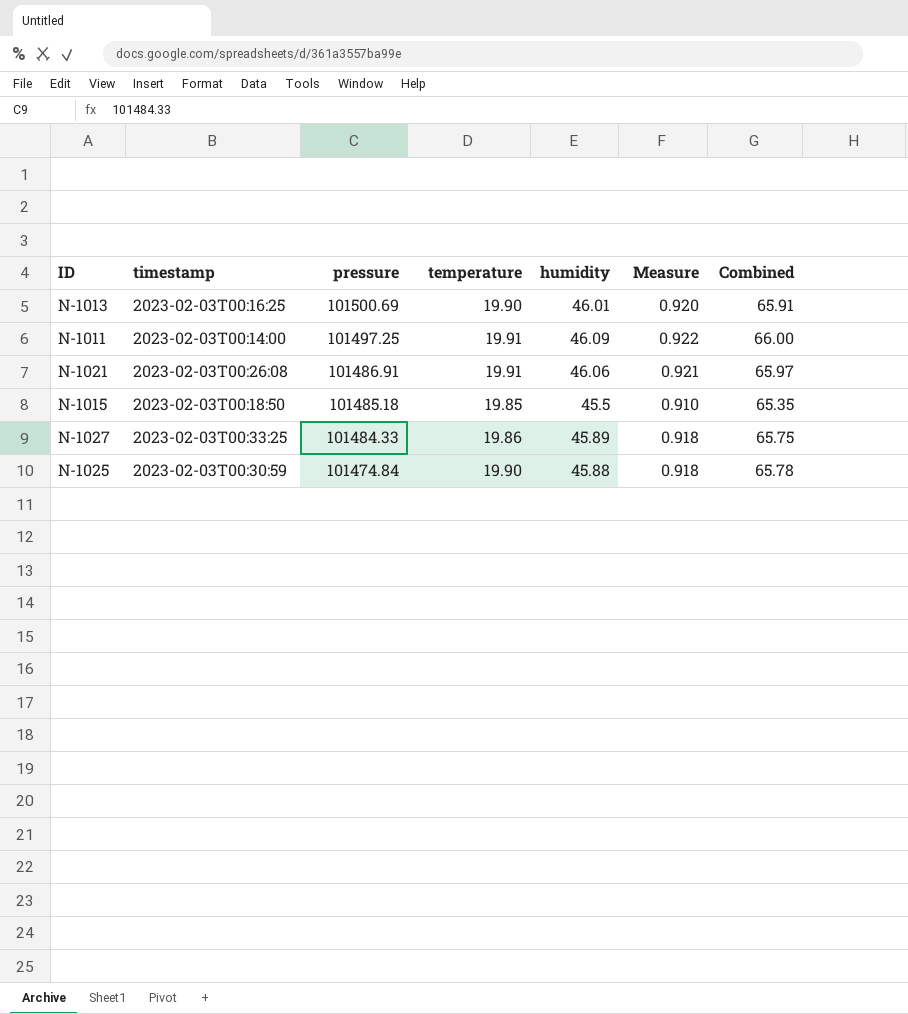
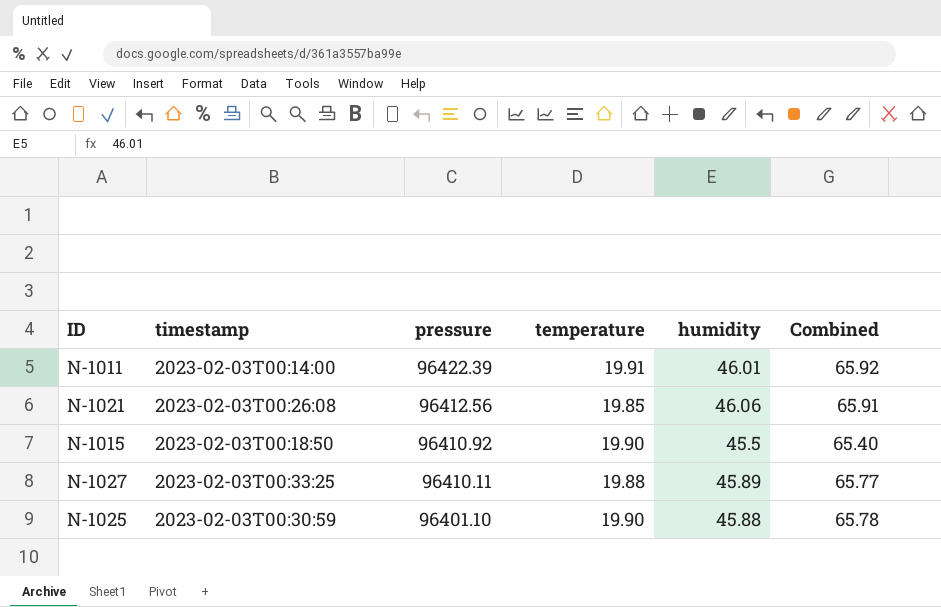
column Measure | formula: [humidity] * 0.02 -> none
row N-1013: 2023-02-03T00:16:25 | 101500.69 | 19.90 | 46.01 | 0.920 | 65.91 -> none
N-1011 | pressure: 101497.25 -> 96422.39
N-1011 | humidity: 46.09 -> 46.01
N-1011 | Combined: 66.00 -> 65.92
N-1021 | pressure: 101486.91 -> 96412.56
N-1021 | temperature: 19.91 -> 19.85
N-1021 | Combined: 65.97 -> 65.91
N-1015 | pressure: 101485.18 -> 96410.92
N-1015 | temperature: 19.85 -> 19.90
N-1015 | Combined: 65.35 -> 65.40
N-1027 | pressure: 101484.33 -> 96410.11
N-1027 | temperature: 19.86 -> 19.88
N-1027 | Combined: 65.75 -> 65.77
N-1025 | pressure: 101474.84 -> 96401.10

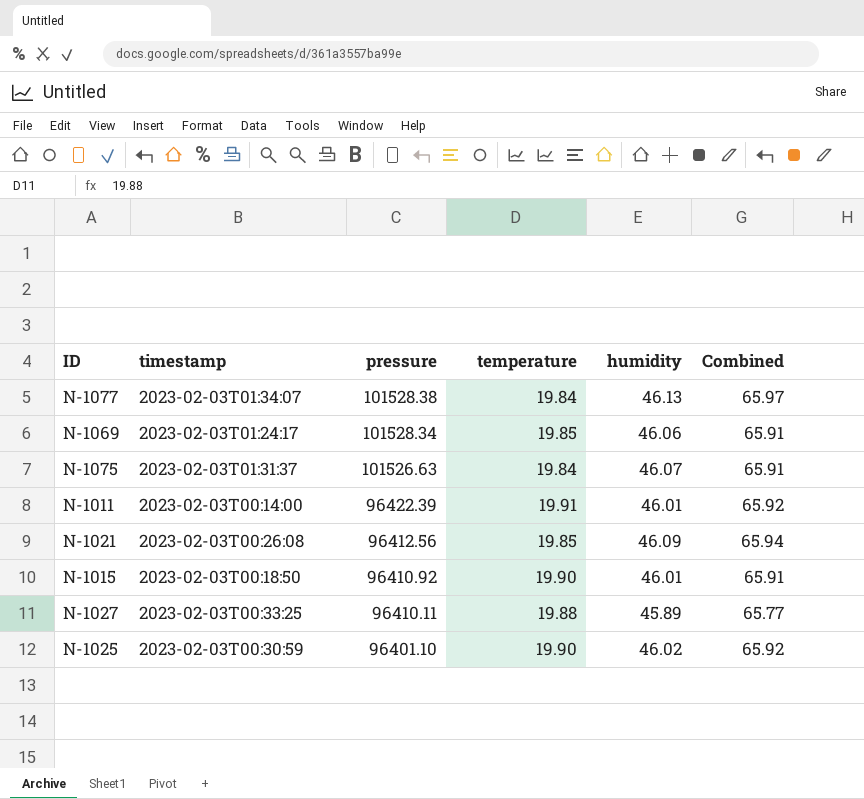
row N-1077: none -> 2023-02-03T01:34:07 | 101528.38 | 19.84 | 46.13 | 65.97
row N-1069: none -> 2023-02-03T01:24:17 | 101528.34 | 19.85 | 46.06 | 65.91
row N-1075: none -> 2023-02-03T01:31:37 | 101526.63 | 19.84 | 46.07 | 65.91
N-1021 | humidity: 46.06 -> 46.09
N-1021 | Combined: 65.91 -> 65.94
N-1015 | humidity: 45.5 -> 46.01
N-1015 | Combined: 65.40 -> 65.91
N-1025 | humidity: 45.88 -> 46.02
N-1025 | Combined: 65.78 -> 65.92

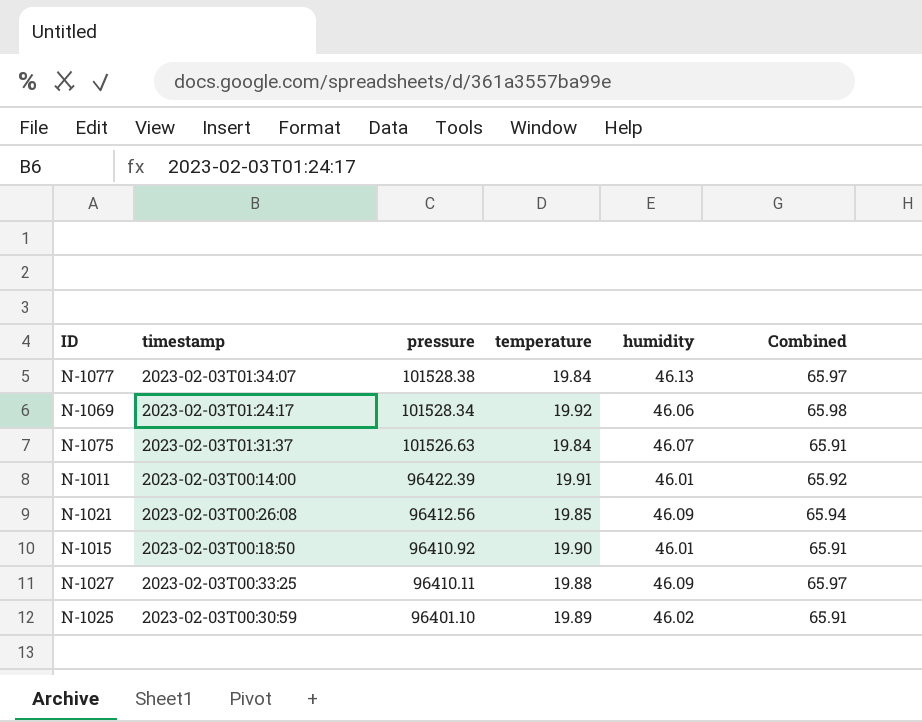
N-1069 | temperature: 19.85 -> 19.92
N-1069 | Combined: 65.91 -> 65.98
N-1027 | humidity: 45.89 -> 46.09
N-1027 | Combined: 65.77 -> 65.97
N-1025 | temperature: 19.90 -> 19.89
N-1025 | Combined: 65.92 -> 65.91

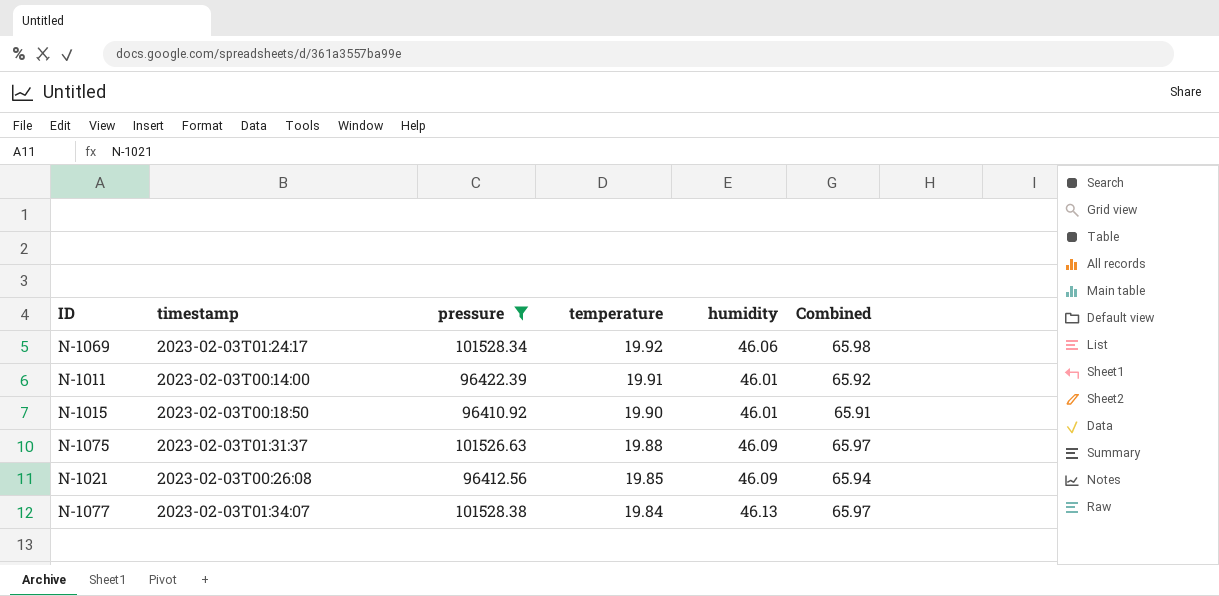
filter: none -> pressure >= 96410.92
row order: pressure descending -> temperature descending
N-1075 | temperature: 19.84 -> 19.88
N-1075 | humidity: 46.07 -> 46.09
N-1075 | Combined: 65.91 -> 65.97

